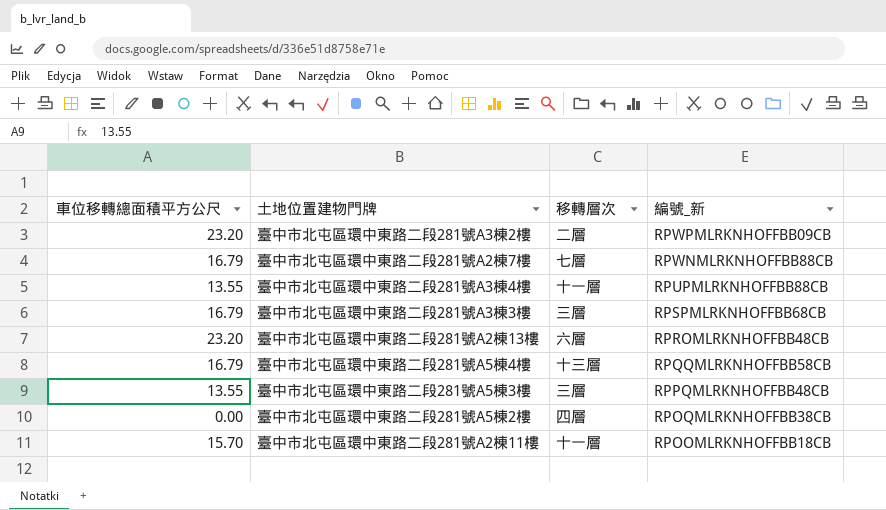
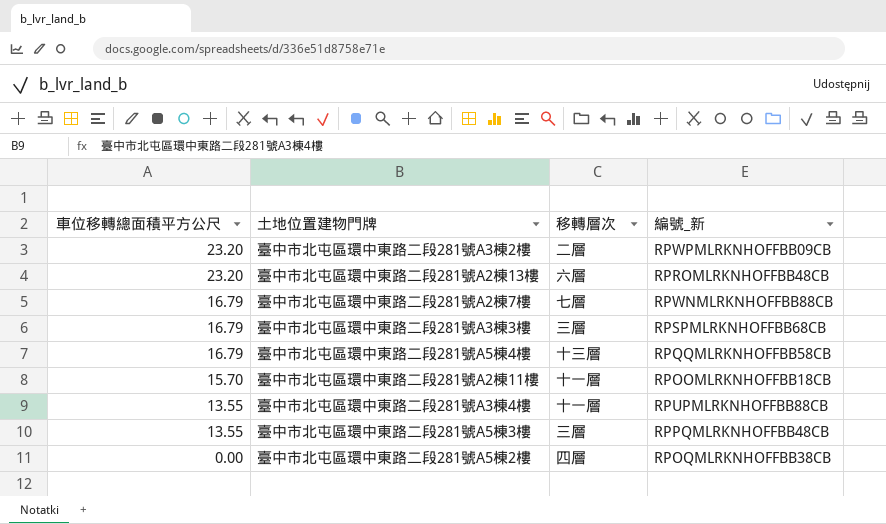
row order: 編號_新 descending -> 車位移轉總面積平方公尺 descending

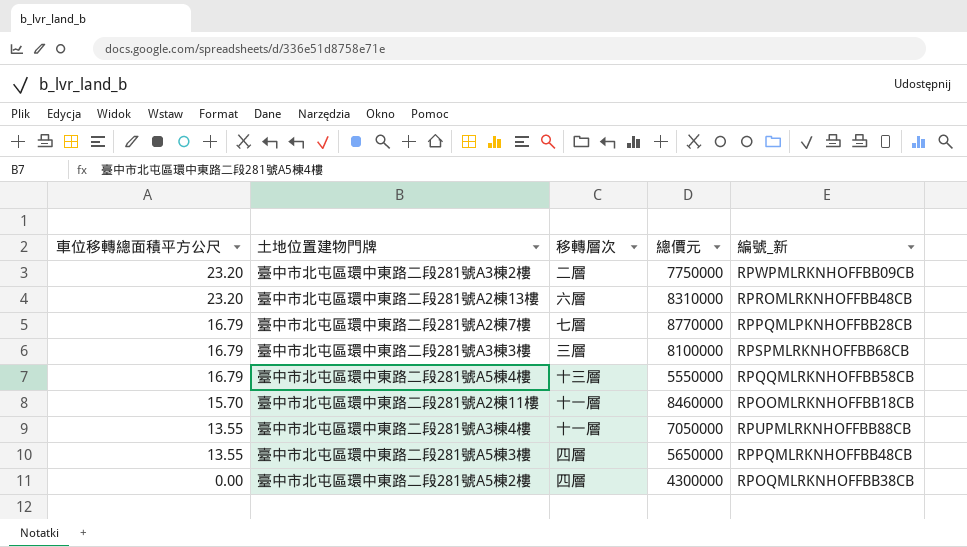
column 總價元 | position: none -> 4
臺中市北屯區環中東路二段281號A2棟7樓 | 編號_新: RPWNMLRKNHOFFBB88CB -> RPPQMLPKNHOFFBB28CB
臺中市北屯區環中東路二段281號A5棟3樓 | 移轉層次: 三層 -> 四層

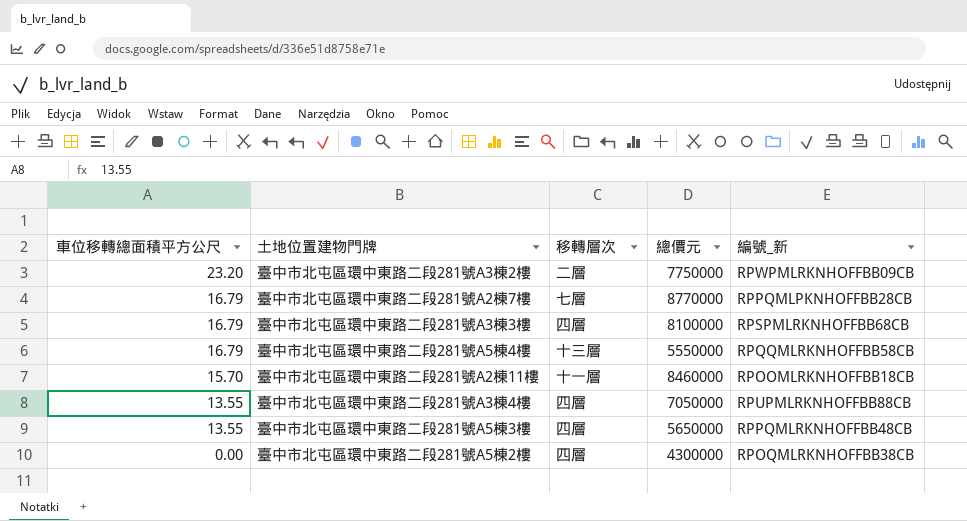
row 臺中市北屯區環中東路二段281號A2棟13樓: 23.20 | 六層 | 8310000 | RPROMLRKNHOFFBB48CB -> none
臺中市北屯區環中東路二段281號A3棟3樓 | 移轉層次: 三層 -> 四層
臺中市北屯區環中東路二段281號A3棟4樓 | 移轉層次: 十一層 -> 四層

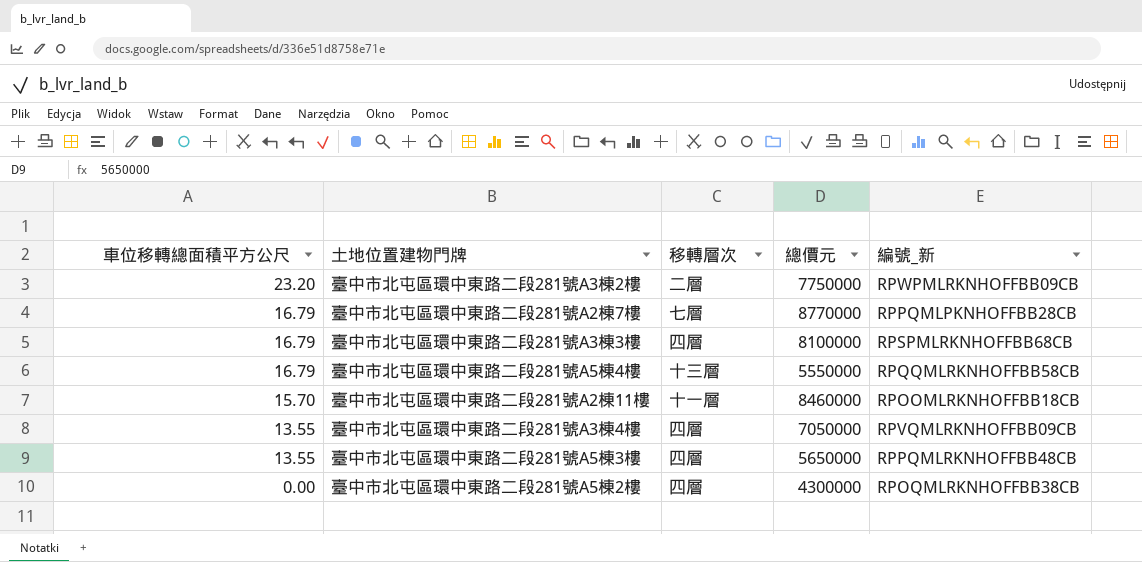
臺中市北屯區環中東路二段281號A3棟4樓 | 編號_新: RPUPMLRKNHOFFBB88CB -> RPVQMLRKNHOFFBB09CB

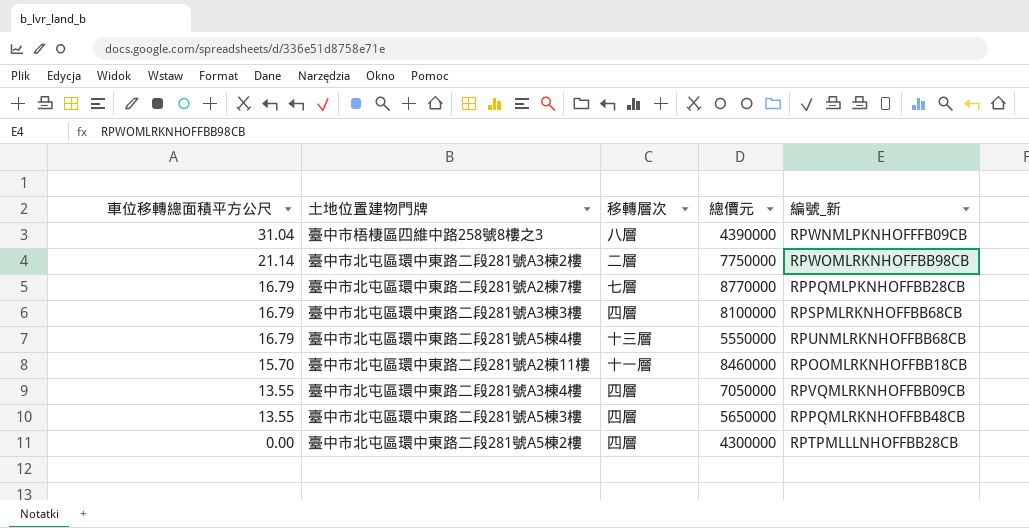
row 臺中市梧棲區四維中路258號8樓之3: none -> 31.04 | 八層 | 4390000 | RPWNMLPKNHOFFFB09CB
臺中市北屯區環中東路二段281號A3棟2樓 | 車位移轉總面積平方公尺: 23.20 -> 21.14
臺中市北屯區環中東路二段281號A3棟2樓 | 編號_新: RPWPMLRKNHOFFBB09CB -> RPWOMLRKNHOFFBB98CB
臺中市北屯區環中東路二段281號A5棟4樓 | 編號_新: RPQQMLRKNHOFFBB58CB -> RPUNMLRKNHOFFBB68CB
臺中市北屯區環中東路二段281號A5棟2樓 | 編號_新: RPOQMLRKNHOFFBB38CB -> RPTPMLLLNHOFFBB28CB

